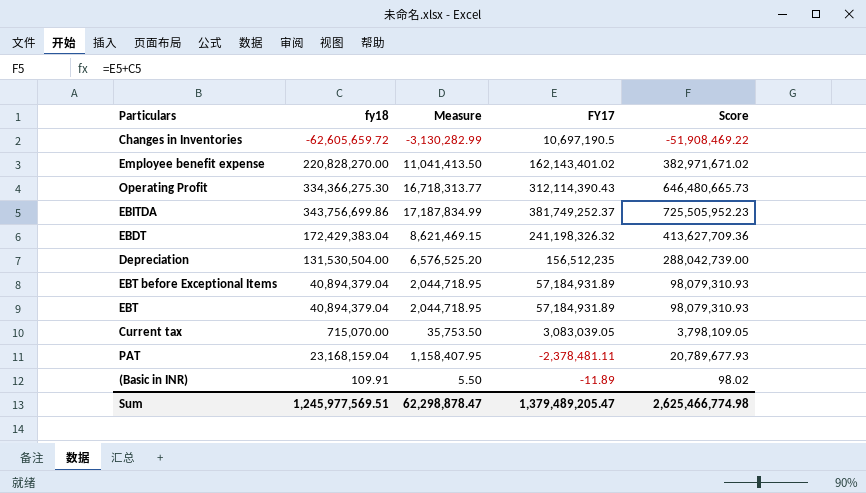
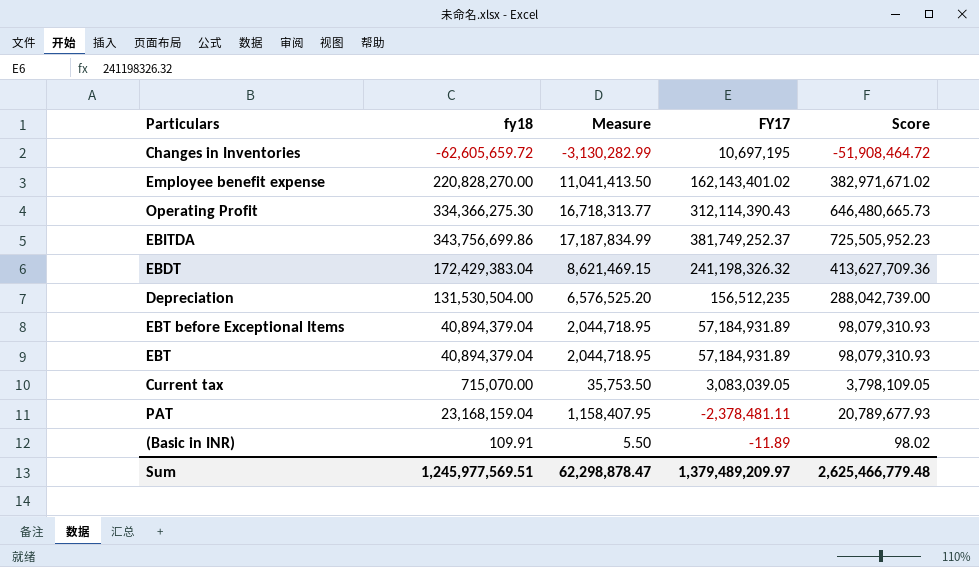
Changes in Inventories | FY17: 10,697,190.5 -> 10,697,195
Changes in Inventories | Score: -51,908,469.22 -> -51,908,464.72
Sum | FY17: 1,379,489,205.47 -> 1,379,489,209.97
Sum | Score: 2,625,466,774.98 -> 2,625,466,779.48

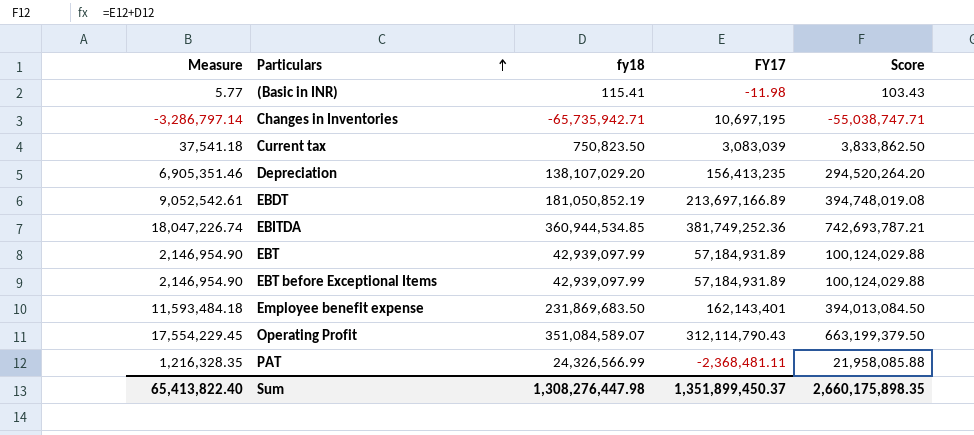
row order: none -> Particulars ascending
column Measure | position: 3 -> 1
(Basic in INR) | Measure: 5.50 -> 5.77
(Basic in INR) | fy18: 109.91 -> 115.41
(Basic in INR) | FY17: -11.89 -> -11.98
(Basic in INR) | Score: 98.02 -> 103.43
Changes in Inventories | Measure: -3,130,282.99 -> -3,286,797.14
Changes in Inventories | fy18: -62,605,659.72 -> -65,735,942.71
Changes in Inventories | Score: -51,908,464.72 -> -55,038,747.71
Current tax | Measure: 35,753.50 -> 37,541.18
Current tax | fy18: 715,070.00 -> 750,823.50
Current tax | FY17: 3,083,039.05 -> 3,083,039
Current tax | Score: 3,798,109.05 -> 3,833,862.50
Depreciation | Measure: 6,576,525.20 -> 6,905,351.46
Depreciation | fy18: 131,530,504.00 -> 138,107,029.20
Depreciation | FY17: 156,512,235 -> 156,413,235
Depreciation | Score: 288,042,739.00 -> 294,520,264.20
EBDT | Measure: 8,621,469.15 -> 9,052,542.61
EBDT | fy18: 172,429,383.04 -> 181,050,852.19
EBDT | FY17: 241,198,326.32 -> 213,697,166.89
EBDT | Score: 413,627,709.36 -> 394,748,019.08
EBITDA | Measure: 17,187,834.99 -> 18,047,226.74
EBITDA | fy18: 343,756,699.86 -> 360,944,534.85
EBITDA | FY17: 381,749,252.37 -> 381,749,252.36
EBITDA | Score: 725,505,952.23 -> 742,693,787.21
EBT | Measure: 2,044,718.95 -> 2,146,954.90
EBT | fy18: 40,894,379.04 -> 42,939,097.99
EBT | Score: 98,079,310.93 -> 100,124,029.88
EBT before Exceptional Items | Measure: 2,044,718.95 -> 2,146,954.90
EBT before Exceptional Items | fy18: 40,894,379.04 -> 42,939,097.99
EBT before Exceptional Items | Score: 98,079,310.93 -> 100,124,029.88
Employee benefit expense | Measure: 11,041,413.50 -> 11,593,484.18
Employee benefit expense | fy18: 220,828,270.00 -> 231,869,683.50
Employee benefit expense | FY17: 162,143,401.02 -> 162,143,401
Employee benefit expense | Score: 382,971,671.02 -> 394,013,084.50
Operating Profit | Measure: 16,718,313.77 -> 17,554,229.45
Operating Profit | fy18: 334,366,275.30 -> 351,084,589.07
Operating Profit | FY17: 312,114,390.43 -> 312,114,790.43
Operating Profit | Score: 646,480,665.73 -> 663,199,379.50
PAT | Measure: 1,158,407.95 -> 1,216,328.35
PAT | fy18: 23,168,159.04 -> 24,326,566.99
PAT | FY17: -2,378,481.11 -> -2,368,481.11
PAT | Score: 20,789,677.93 -> 21,958,085.88
Sum | Measure: 62,298,878.47 -> 65,413,822.40
Sum | fy18: 1,245,977,569.51 -> 1,308,276,447.98
Sum | FY17: 1,379,489,209.97 -> 1,351,899,450.37
Sum | Score: 2,625,466,779.48 -> 2,660,175,898.35

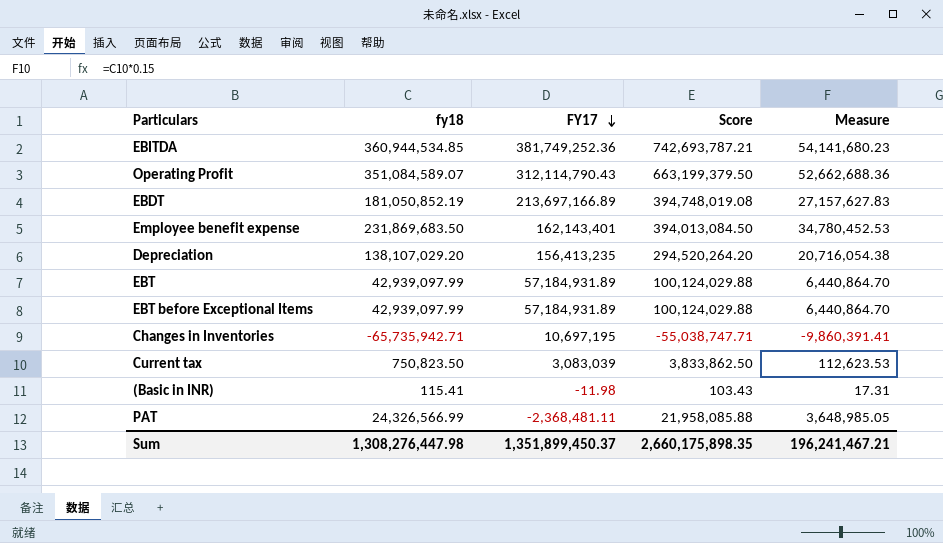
row order: Particulars ascending -> FY17 descending
column Measure | formula: [fy18] * 0.05 -> [fy18] * 0.15
column Measure | position: 1 -> 5
Sum | Measure: 65,413,822.40 -> 196,241,467.21

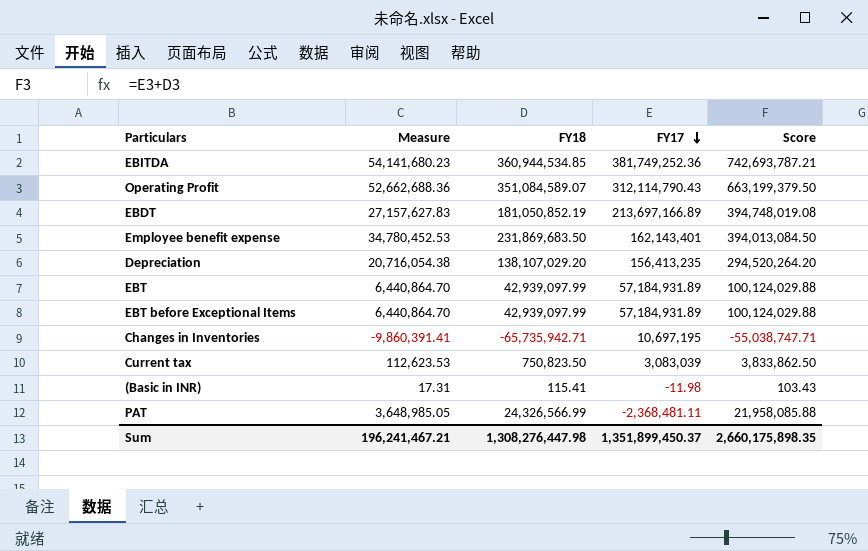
column Measure | position: 5 -> 2
column name: fy18 -> FY18

